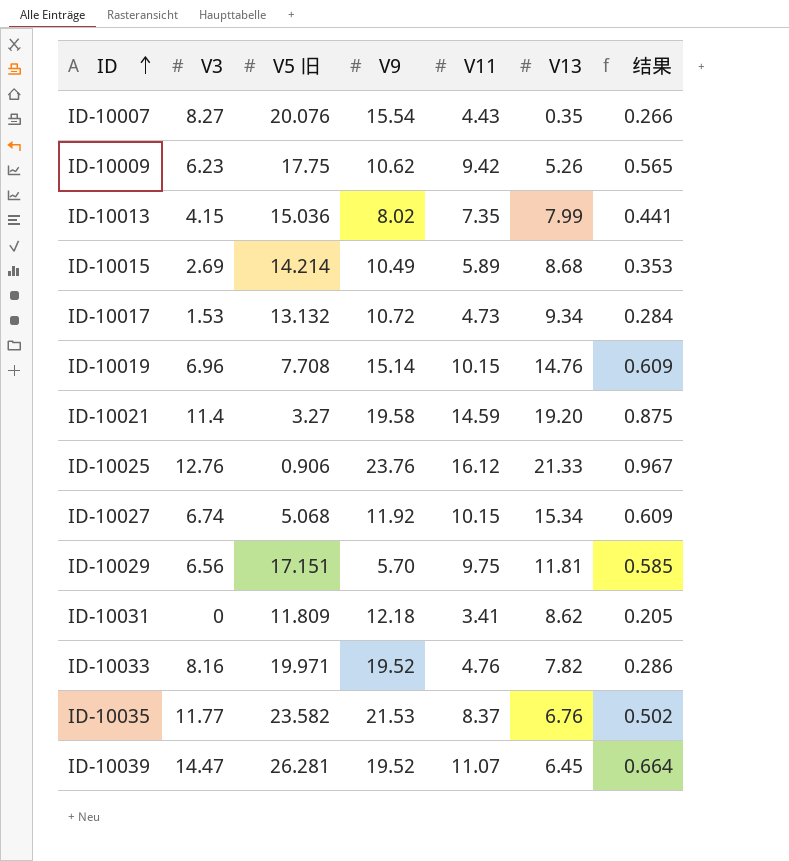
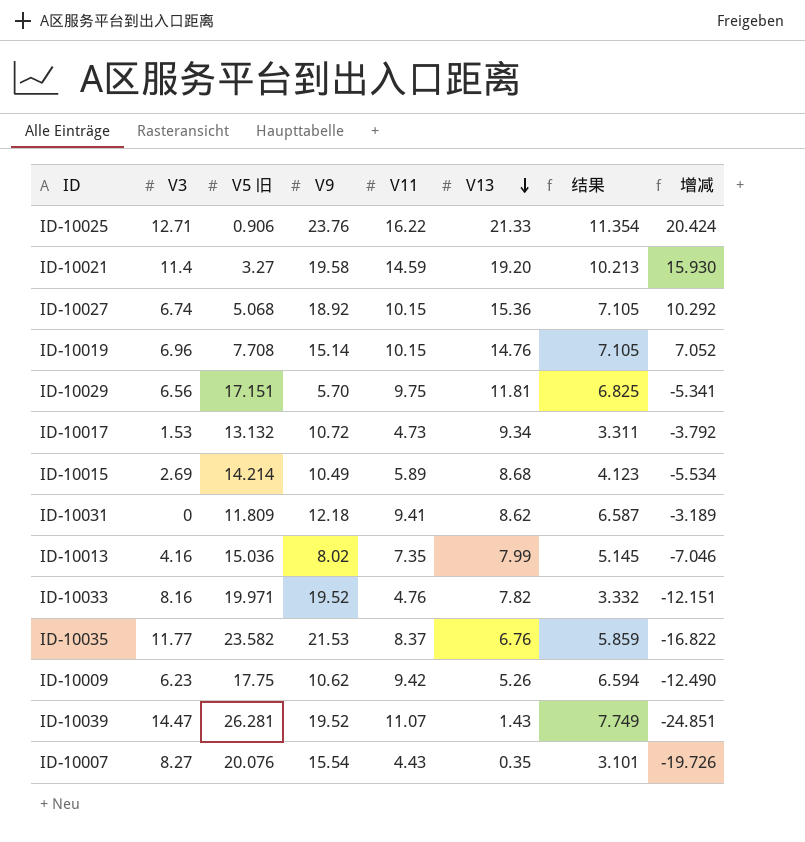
row order: ID ascending -> V13 descending
column 结果 | formula: [V11] * 0.06 -> [V11] * 0.7
column 增减 | formula: none -> [V13] - [V5 旧]
ID-10025 | V3: 12.76 -> 12.71
ID-10025 | V11: 16.12 -> 16.22
ID-10027 | V9: 11.92 -> 18.92
ID-10027 | V13: 15.34 -> 15.36
ID-10031 | V11: 3.41 -> 9.41
ID-10013 | V3: 4.15 -> 4.16
ID-10039 | V13: 6.45 -> 1.43

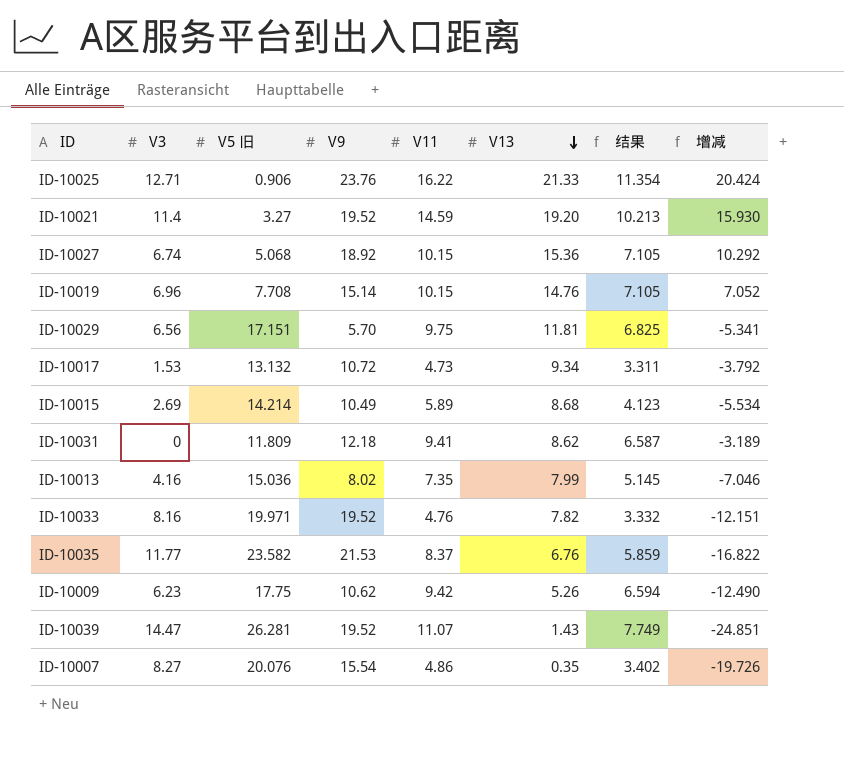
ID-10021 | V9: 19.58 -> 19.52
ID-10007 | V11: 4.43 -> 4.86
ID-10007 | 结果: 3.101 -> 3.402

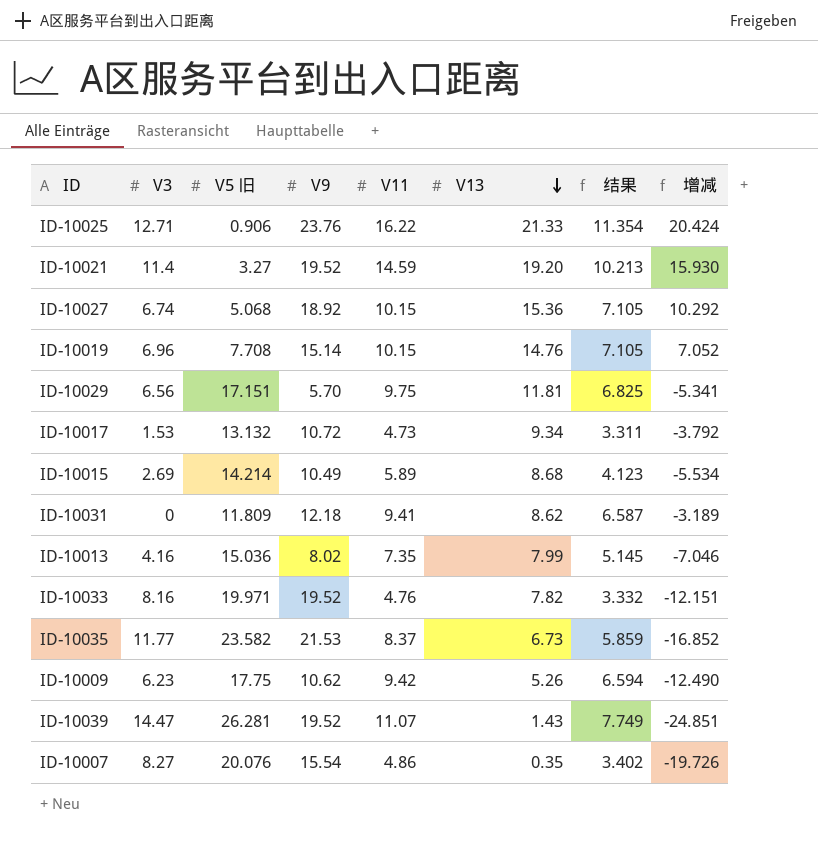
ID-10035 | V13: 6.76 -> 6.73
ID-10035 | 增减: -16.822 -> -16.852

